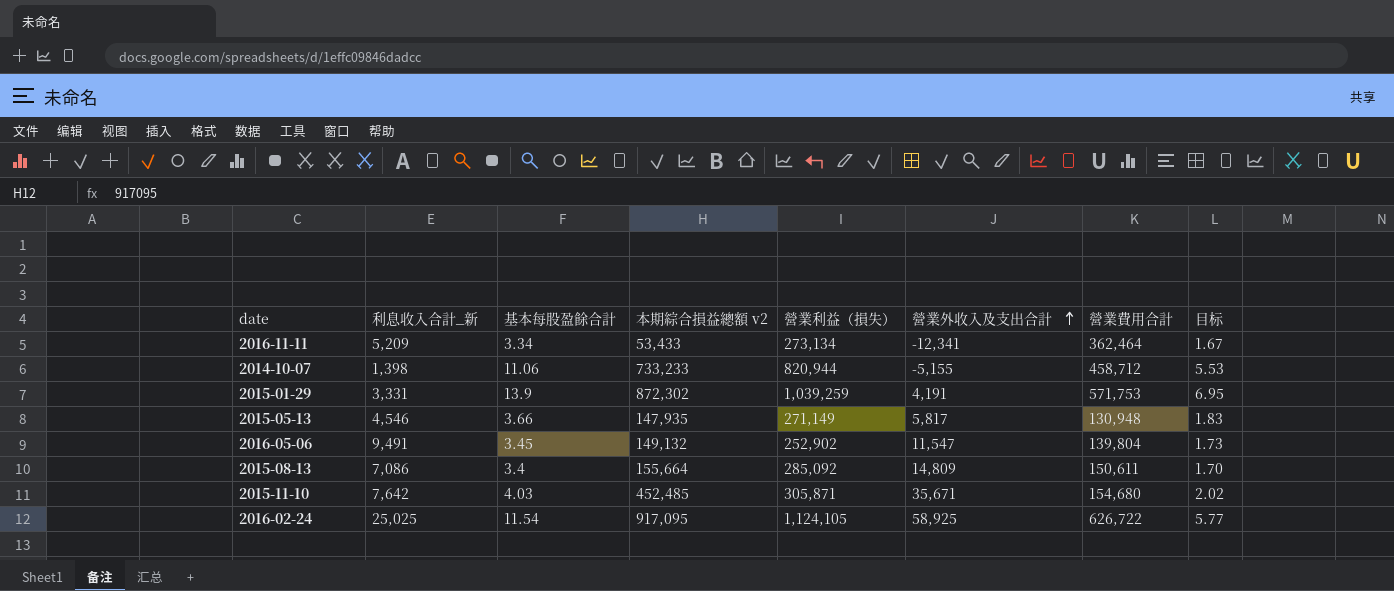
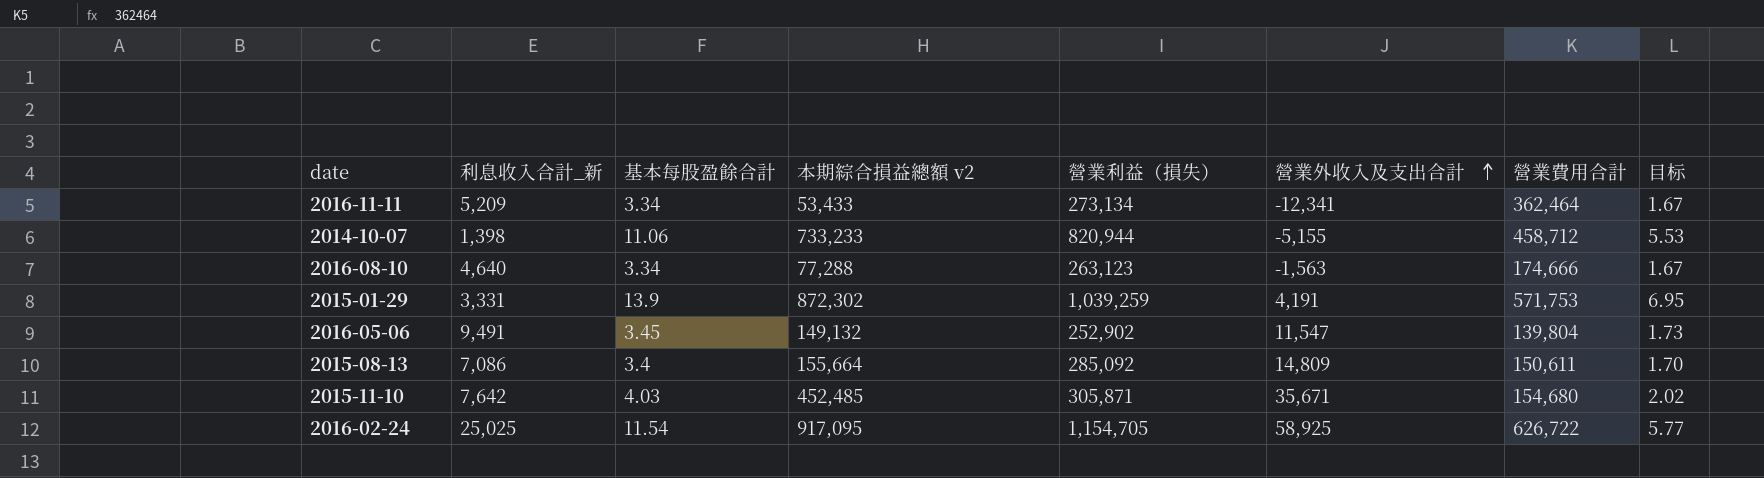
row 2015-05-13: 4,546 | 3.66 | 147,935 | 271,149 | 5,817 | 130,948 | 1.83 -> none
row 2016-08-10: none -> 4,640 | 3.34 | 77,288 | 263,123 | -1,563 | 174,666 | 1.67
2016-02-24 | 營業利益（損失）: 1,124,105 -> 1,154,705

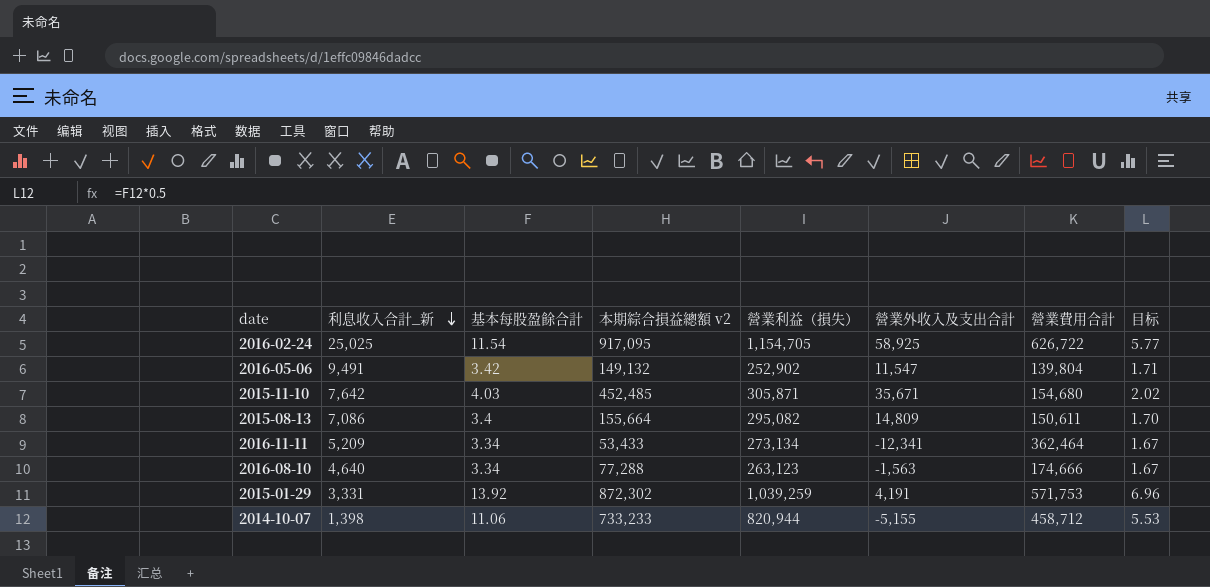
row order: 營業外收入及支出合計 ascending -> 利息收入合計_新 descending
2016-05-06 | 基本每股盈餘合計: 3.45 -> 3.42
2016-05-06 | 目标: 1.73 -> 1.71
2015-08-13 | 營業利益（損失）: 285,092 -> 295,082
2015-01-29 | 基本每股盈餘合計: 13.9 -> 13.92
2015-01-29 | 目标: 6.95 -> 6.96

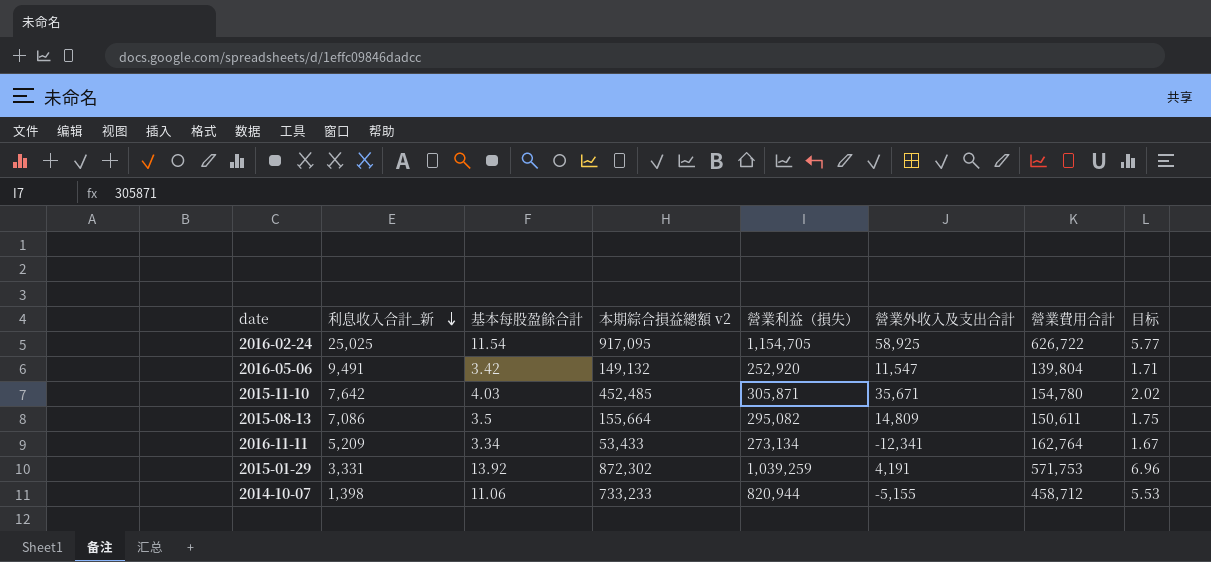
row 2016-08-10: 4,640 | 3.34 | 77,288 | 263,123 | -1,563 | 174,666 | 1.67 -> none
2016-05-06 | 營業利益（損失）: 252,902 -> 252,920
2015-11-10 | 營業費用合計: 154,680 -> 154,780
2015-08-13 | 基本每股盈餘合計: 3.4 -> 3.5
2015-08-13 | 目标: 1.70 -> 1.75
2016-11-11 | 營業費用合計: 362,464 -> 162,764

